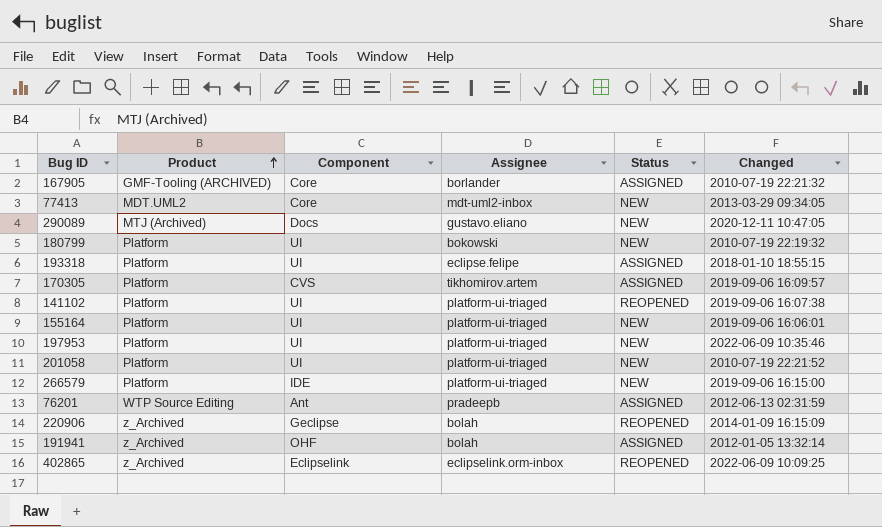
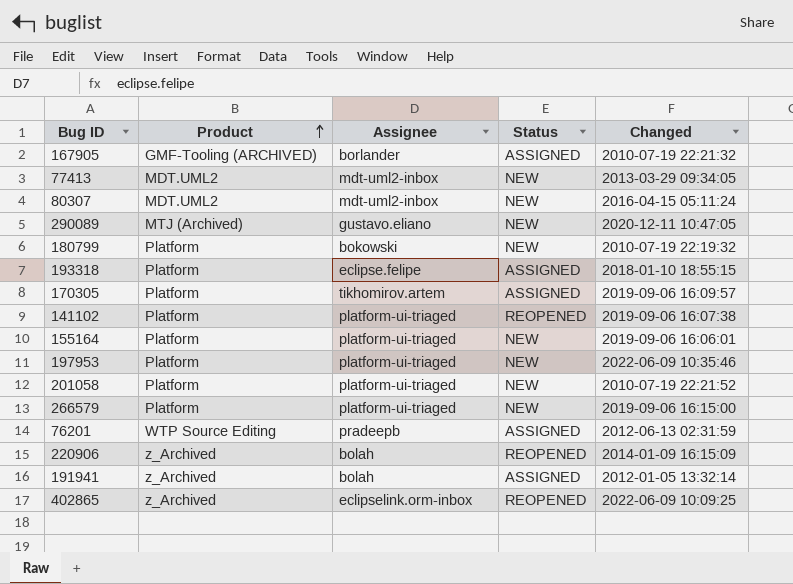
column Component | position: 3 -> none
row 80307: none -> MDT.UML2 | mdt-uml2-inbox | NEW | 2016-04-15 05:11:24

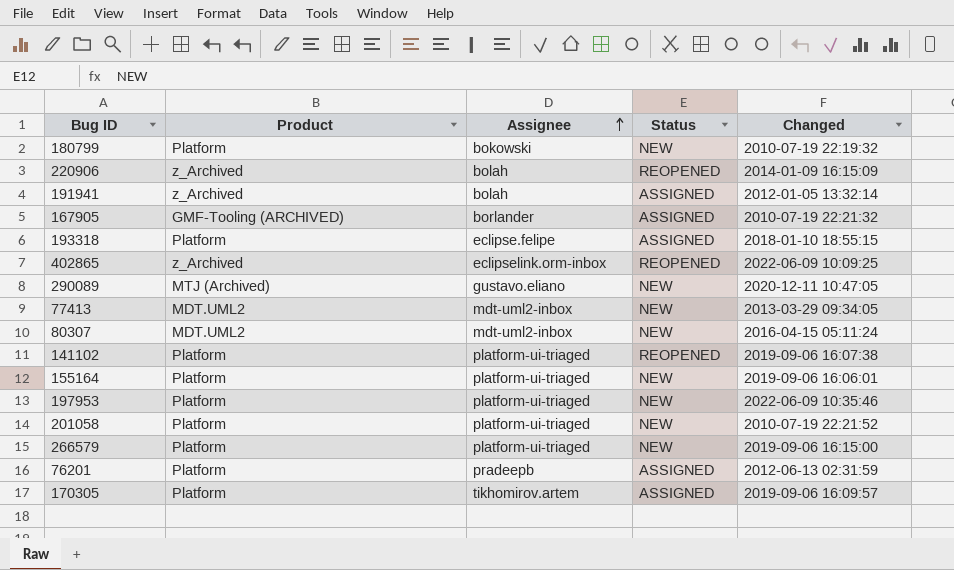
row order: Product ascending -> Assignee ascending
76201 | Product: WTP Source Editing -> Platform

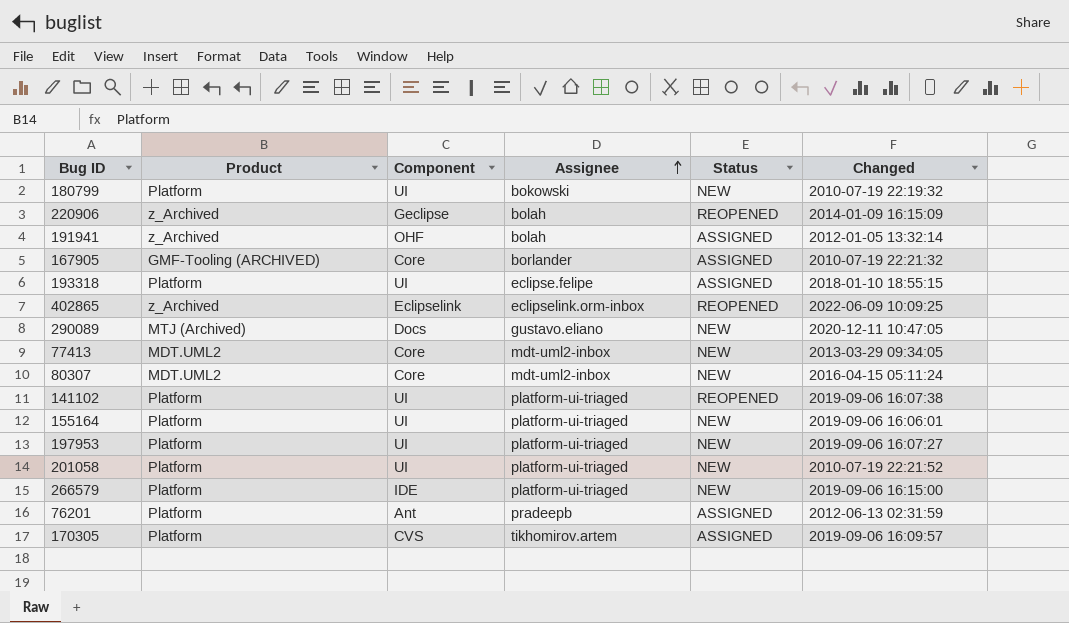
column Component | position: none -> 3
197953 | Changed: 2022-06-09 10:35:46 -> 2019-09-06 16:07:27

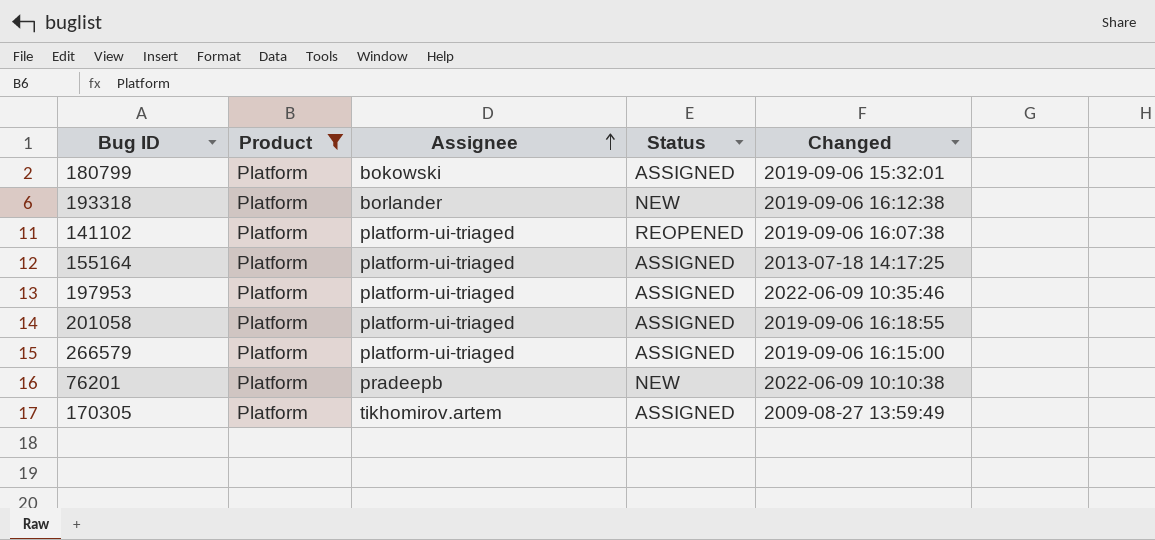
filter: none -> Product = Platform
column Component | position: 3 -> none
180799 | Status: NEW -> ASSIGNED
180799 | Changed: 2010-07-19 22:19:32 -> 2019-09-06 15:32:01
193318 | Assignee: eclipse.felipe -> borlander
193318 | Status: ASSIGNED -> NEW
193318 | Changed: 2018-01-10 18:55:15 -> 2019-09-06 16:12:38
155164 | Status: NEW -> ASSIGNED
155164 | Changed: 2019-09-06 16:06:01 -> 2013-07-18 14:17:25
197953 | Status: NEW -> ASSIGNED
197953 | Changed: 2019-09-06 16:07:27 -> 2022-06-09 10:35:46
201058 | Status: NEW -> ASSIGNED
201058 | Changed: 2010-07-19 22:21:52 -> 2019-09-06 16:18:55
266579 | Status: NEW -> ASSIGNED
76201 | Status: ASSIGNED -> NEW
76201 | Changed: 2012-06-13 02:31:59 -> 2022-06-09 10:10:38
170305 | Changed: 2019-09-06 16:09:57 -> 2009-08-27 13:59:49

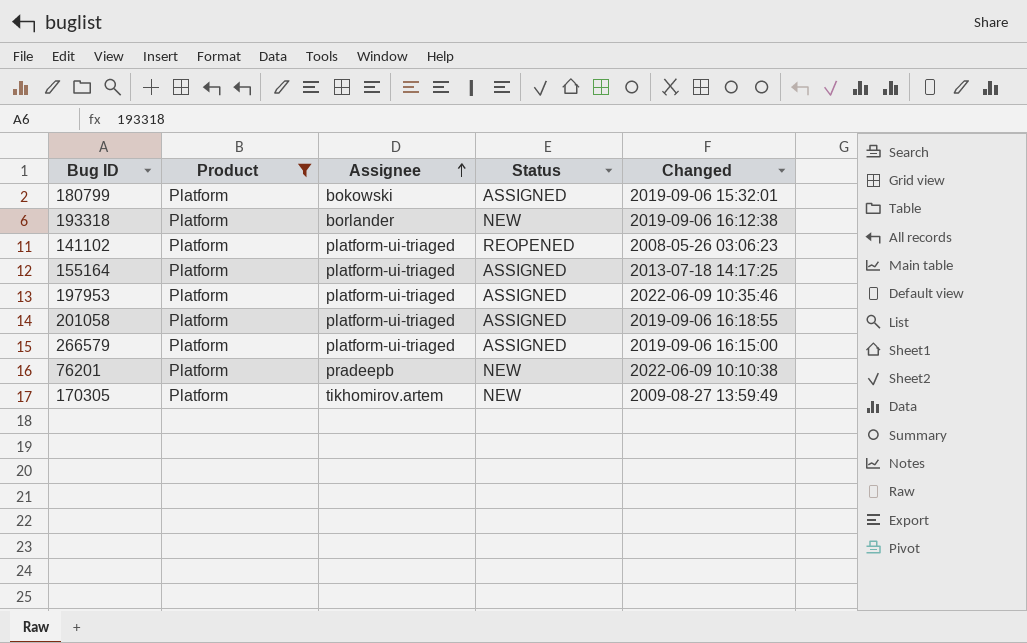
141102 | Changed: 2019-09-06 16:07:38 -> 2008-05-26 03:06:23
170305 | Status: ASSIGNED -> NEW

